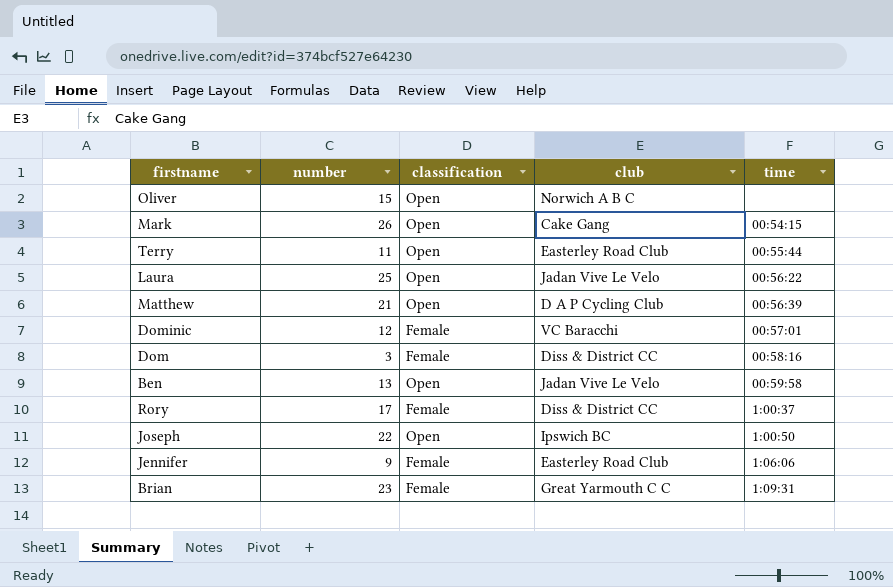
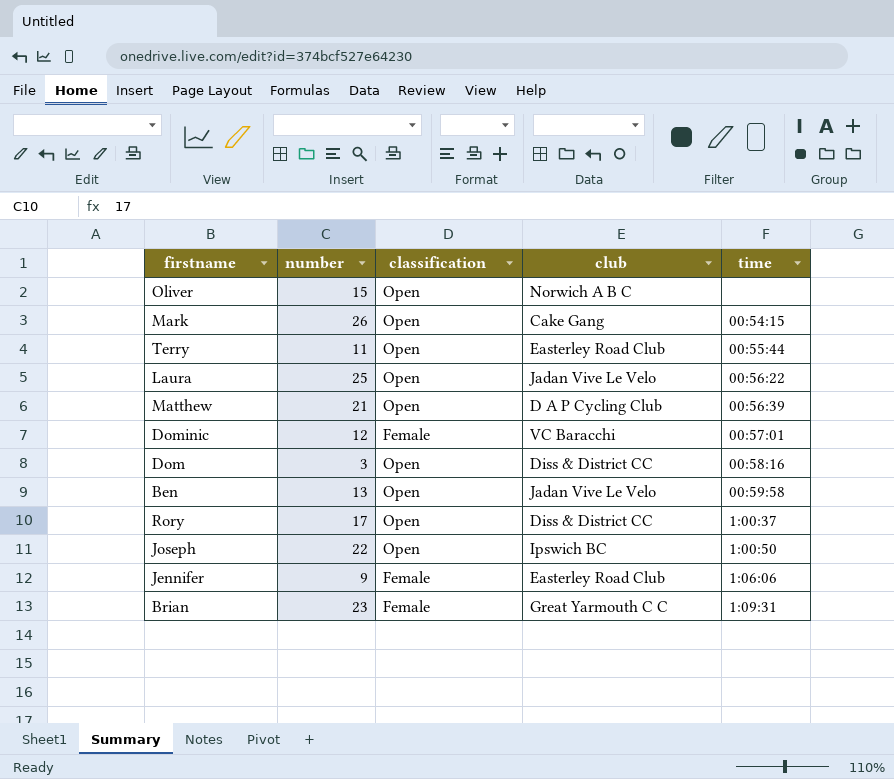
Dom | classification: Female -> Open
Rory | classification: Female -> Open

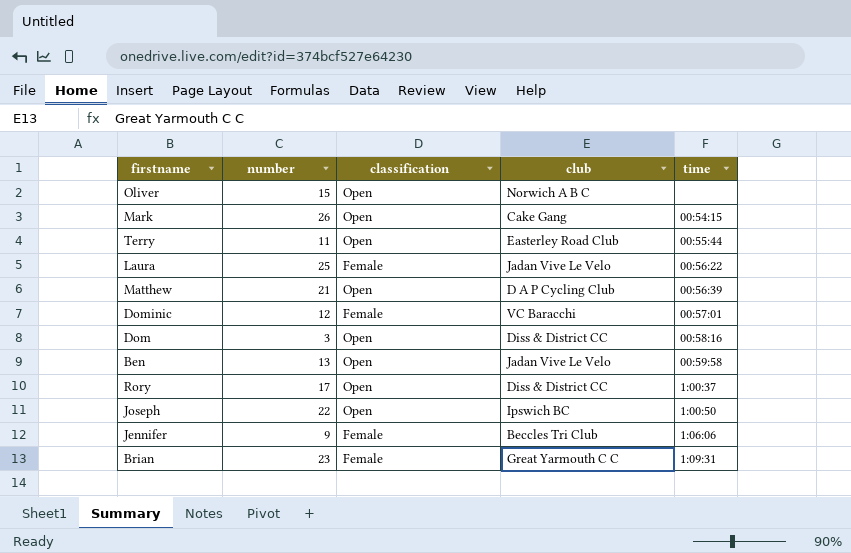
Laura | classification: Open -> Female
Jennifer | club: Easterley Road Club -> Beccles Tri Club

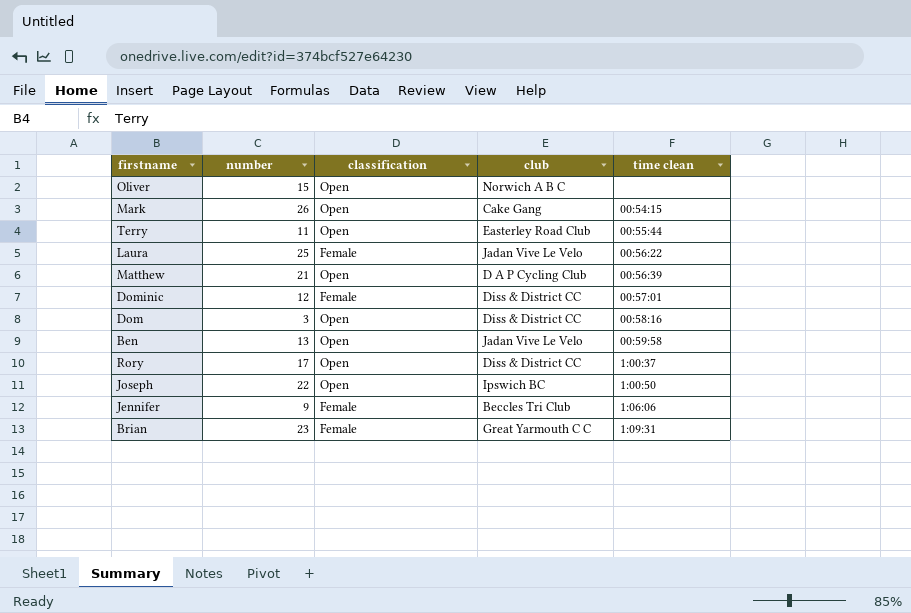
column name: time -> time clean
Dominic | club: VC Baracchi -> Diss & District CC

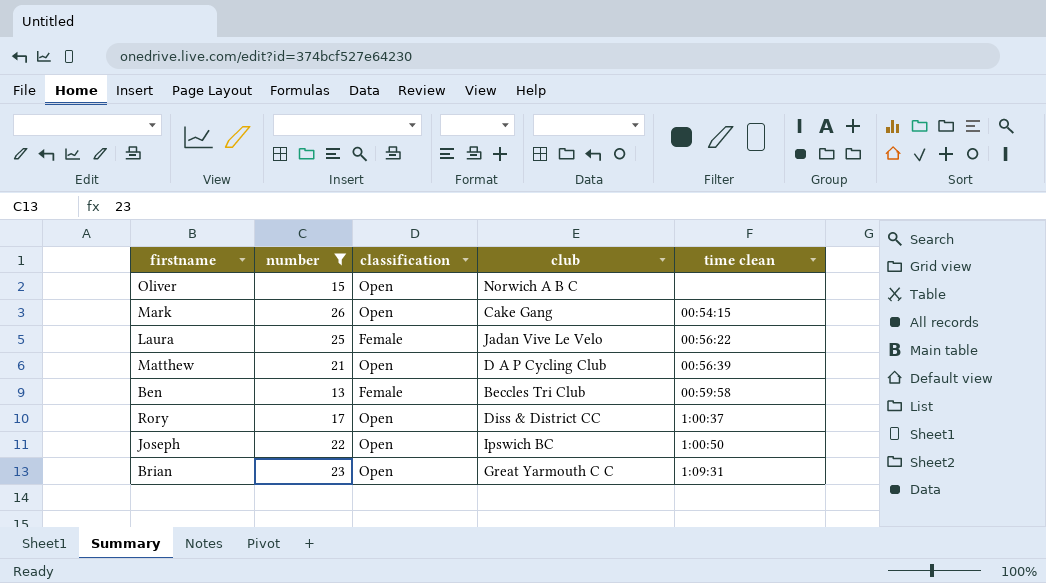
filter: none -> number >= 13
Ben | classification: Open -> Female
Ben | club: Jadan Vive Le Velo -> Beccles Tri Club
Brian | classification: Female -> Open

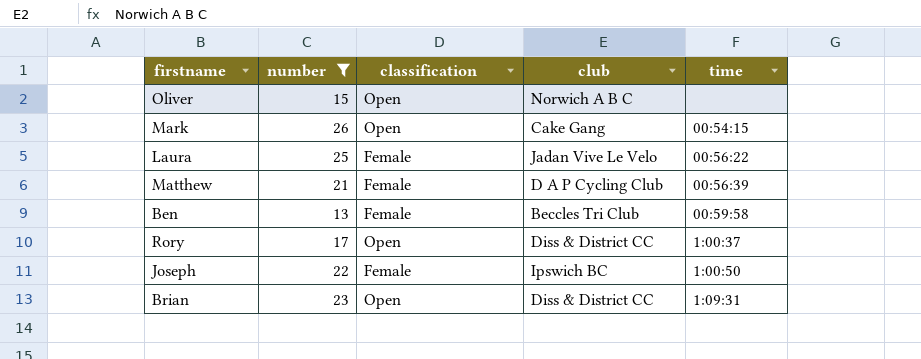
column name: time clean -> time
Matthew | classification: Open -> Female
Joseph | classification: Open -> Female
Brian | club: Great Yarmouth C C -> Diss & District CC

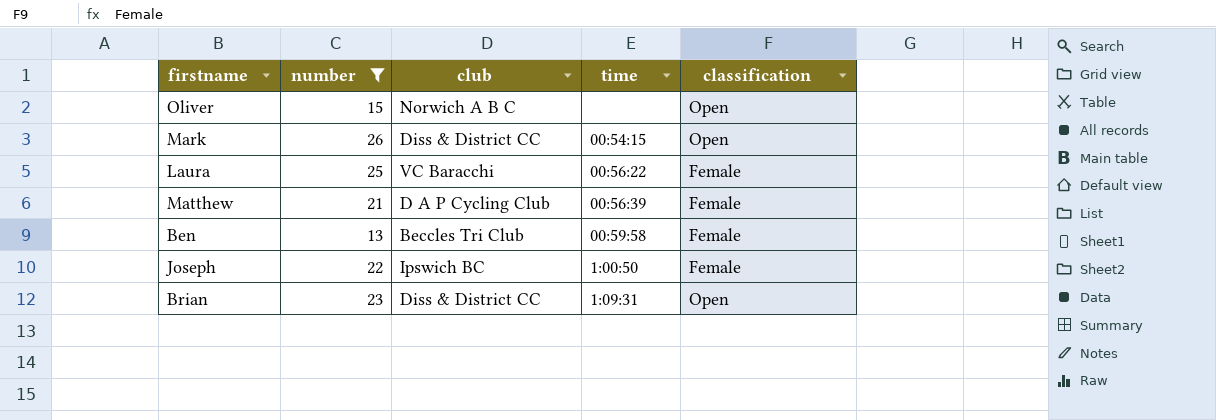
column classification | position: 3 -> 5
row Rory: 17 | Open | Diss & District CC | 1:00:37 -> none
Mark | club: Cake Gang -> Diss & District CC
Laura | club: Jadan Vive Le Velo -> VC Baracchi

